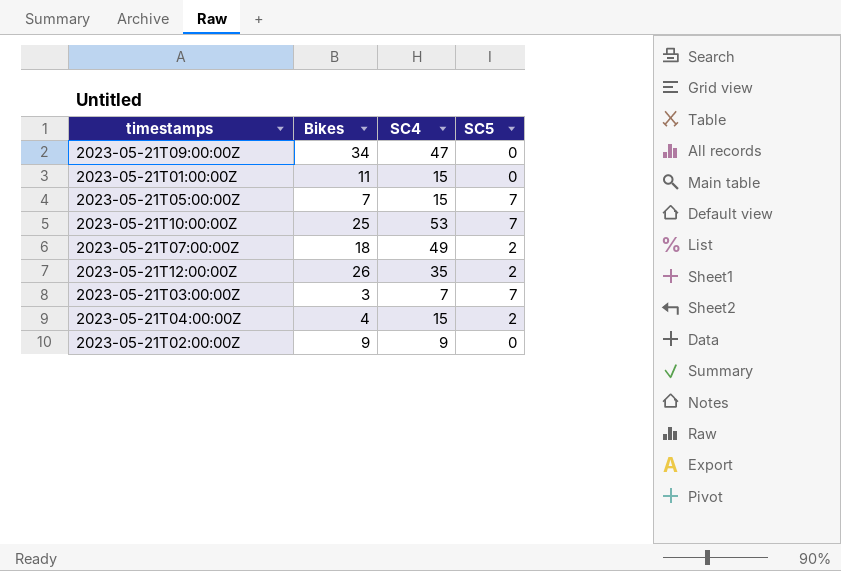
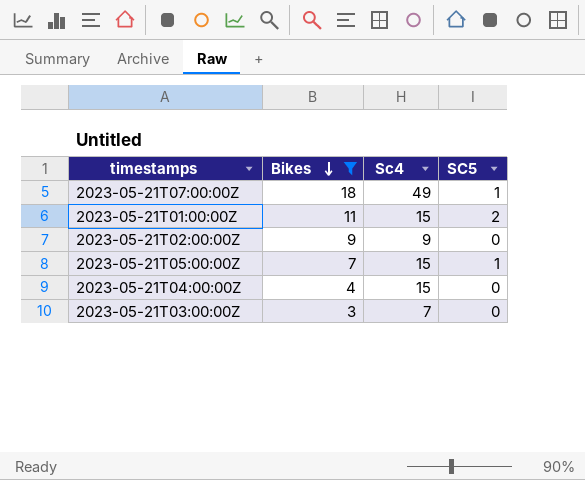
filter: none -> Bikes <= 18
row order: none -> Bikes descending
column name: SC4 -> Sc4
2023-05-21T07:00:00Z | SC5: 2 -> 1
2023-05-21T01:00:00Z | SC5: 0 -> 2
2023-05-21T05:00:00Z | SC5: 7 -> 1
2023-05-21T04:00:00Z | SC5: 2 -> 0
2023-05-21T03:00:00Z | SC5: 7 -> 0

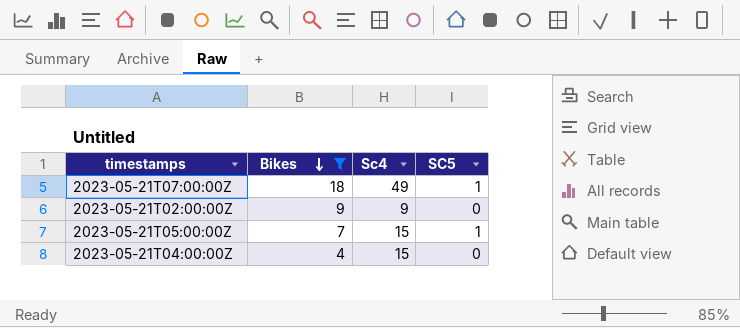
row 2023-05-21T01:00:00Z: 11 | 15 | 2 -> none
row 2023-05-21T03:00:00Z: 3 | 7 | 0 -> none

